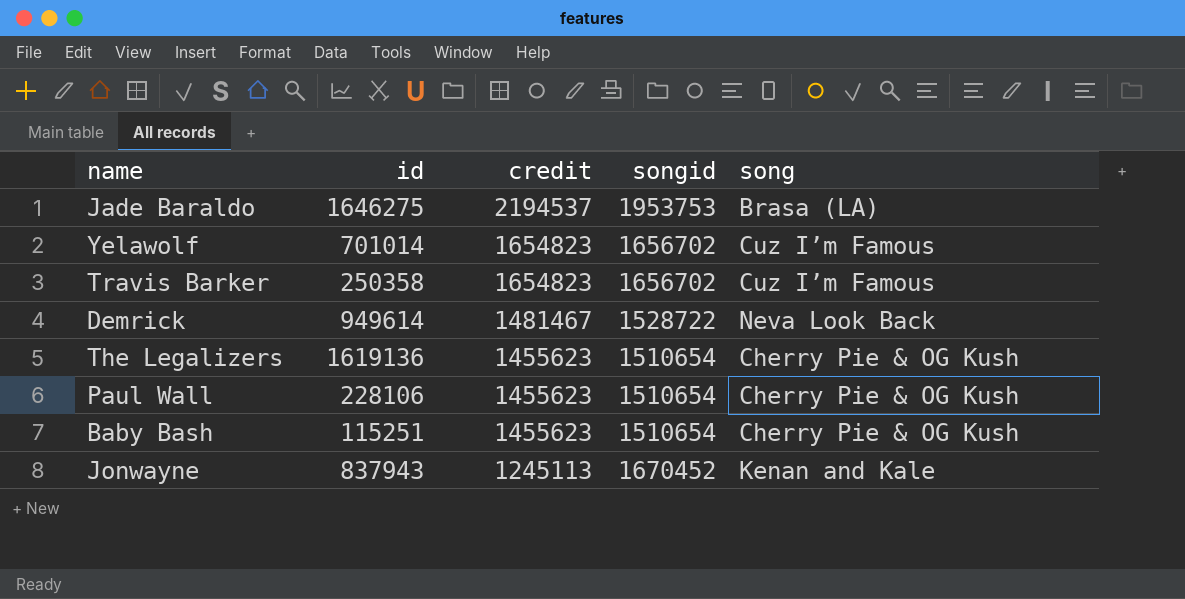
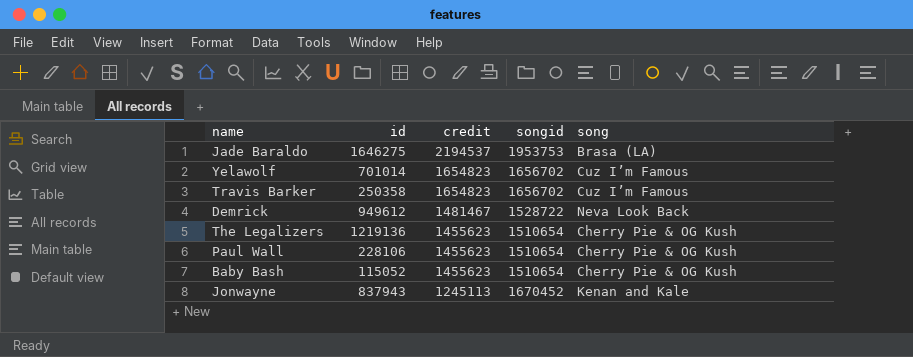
Demrick | id: 949614 -> 949612
The Legalizers | id: 1619136 -> 1219136
Baby Bash | id: 115251 -> 115052

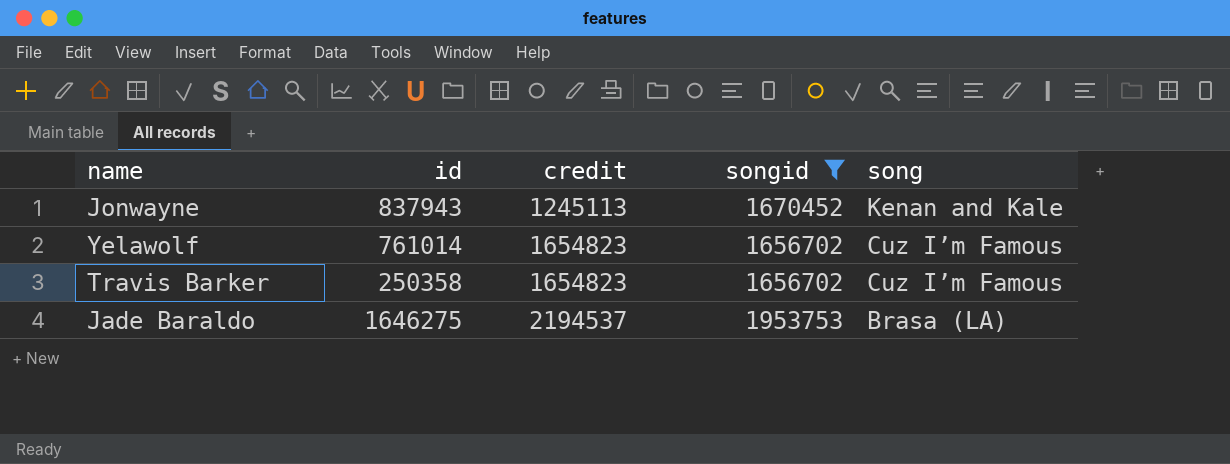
filter: none -> songid >= 1656702
row order: credit descending -> credit ascending
Yelawolf | id: 701014 -> 761014

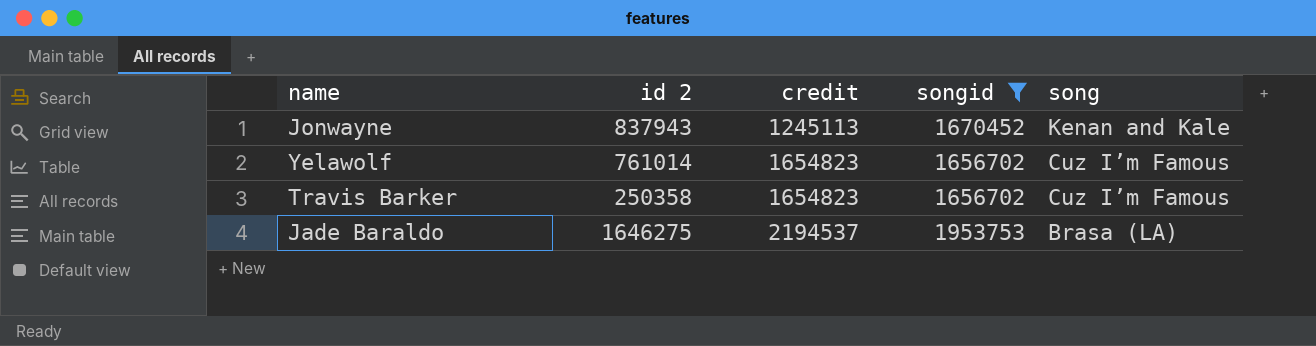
column name: id -> id 2

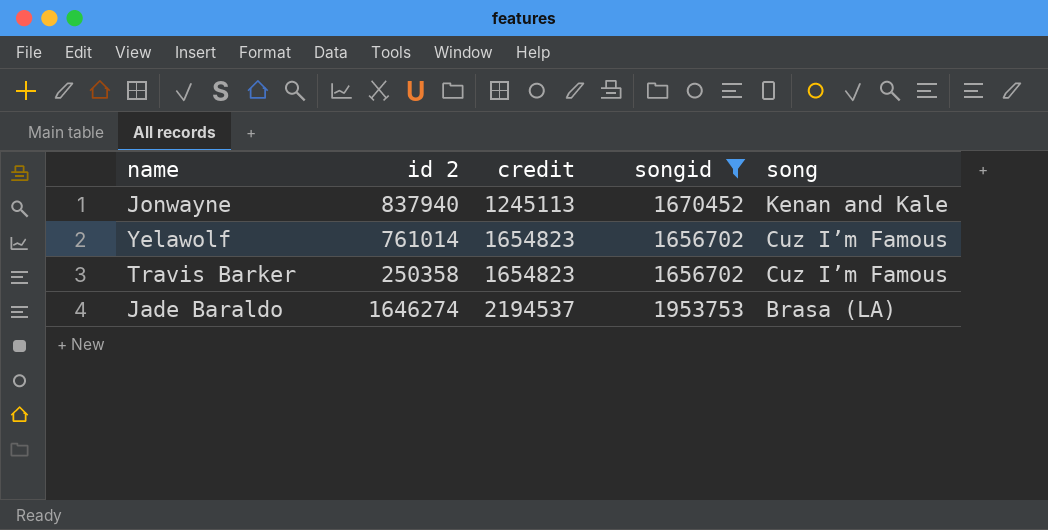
Jonwayne | id 2: 837943 -> 837940
Jade Baraldo | id 2: 1646275 -> 1646274

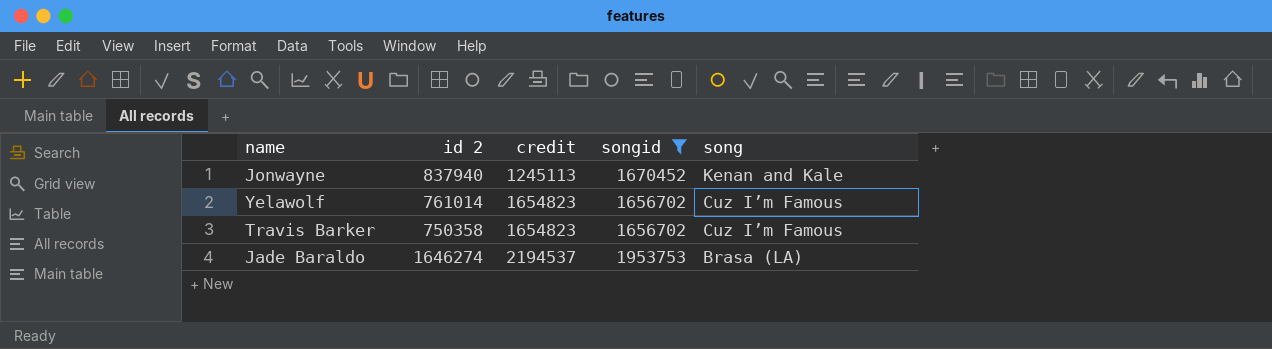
Travis Barker | id 2: 250358 -> 750358

